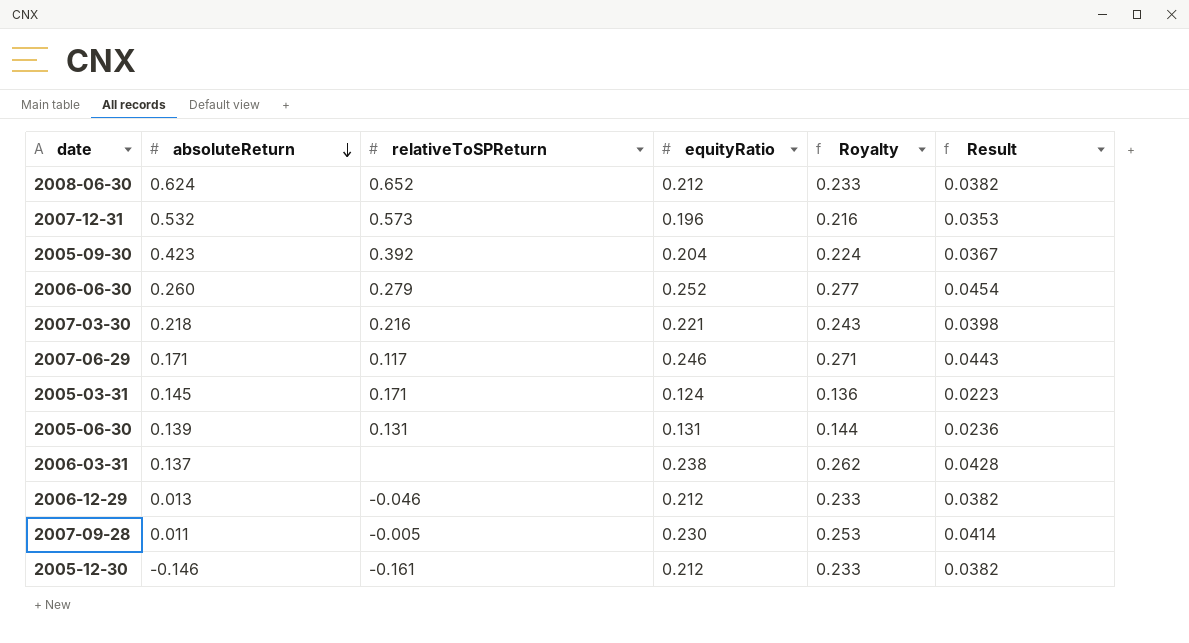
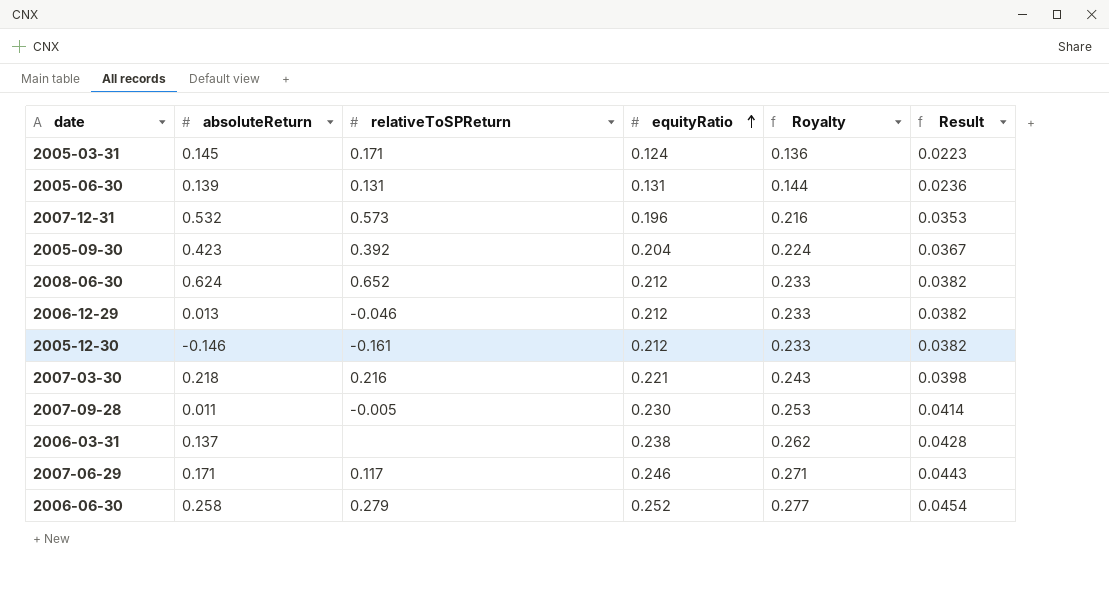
row order: absoluteReturn descending -> equityRatio ascending
2006-06-30 | absoluteReturn: 0.260 -> 0.258

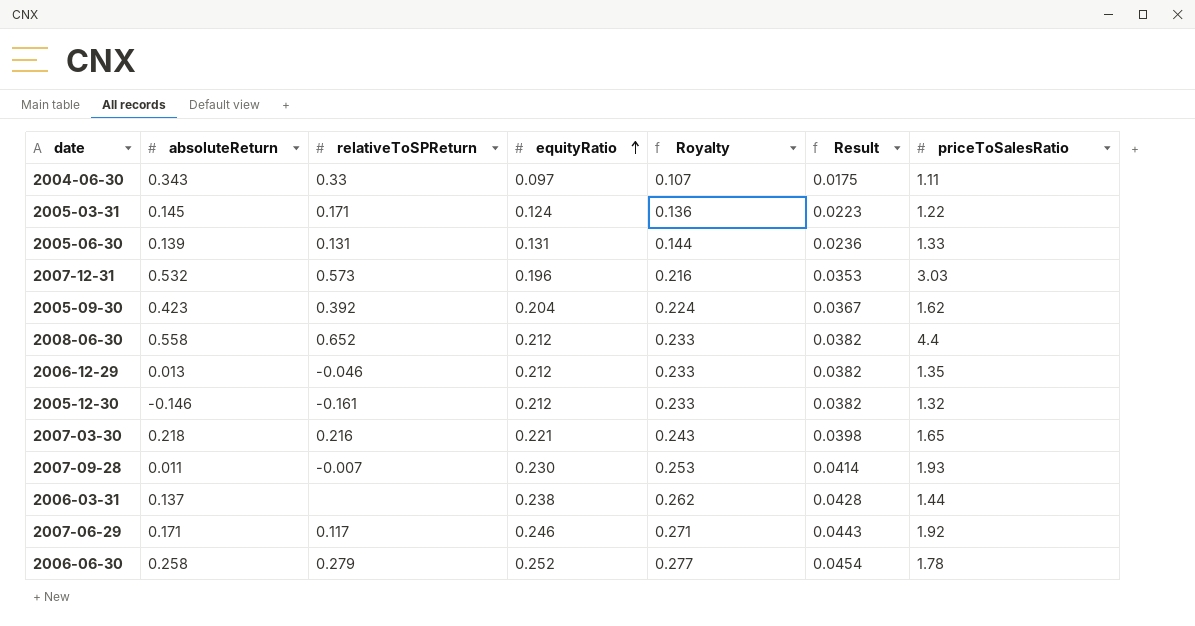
column priceToSalesRatio | position: none -> 7
row 2004-06-30: none -> 0.343 | 0.33 | 0.097 | 0.107 | 0.0175 | 1.11
2008-06-30 | absoluteReturn: 0.624 -> 0.558
2007-09-28 | relativeToSPReturn: -0.005 -> -0.007

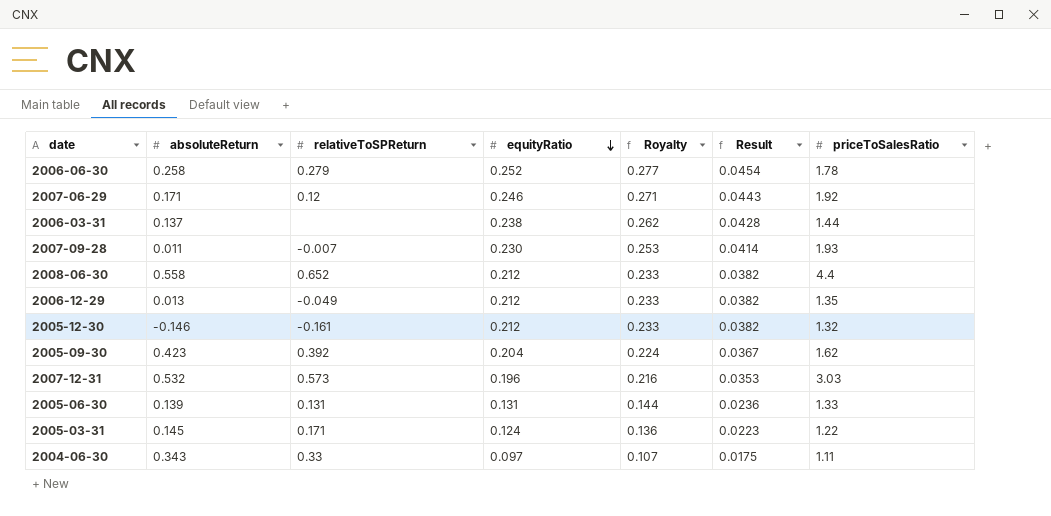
row order: equityRatio ascending -> equityRatio descending
row 2007-03-30: 0.218 | 0.216 | 0.221 | 0.243 | 0.0398 | 1.65 -> none
2007-06-29 | relativeToSPReturn: 0.117 -> 0.12
2006-12-29 | relativeToSPReturn: -0.046 -> -0.049

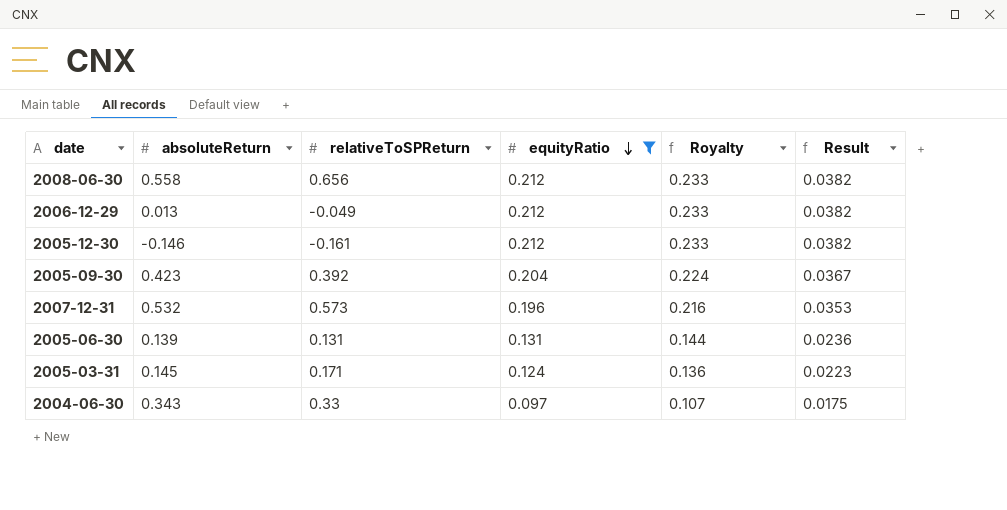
filter: none -> equityRatio <= 0.212
column priceToSalesRatio | position: 7 -> none
2008-06-30 | relativeToSPReturn: 0.652 -> 0.656

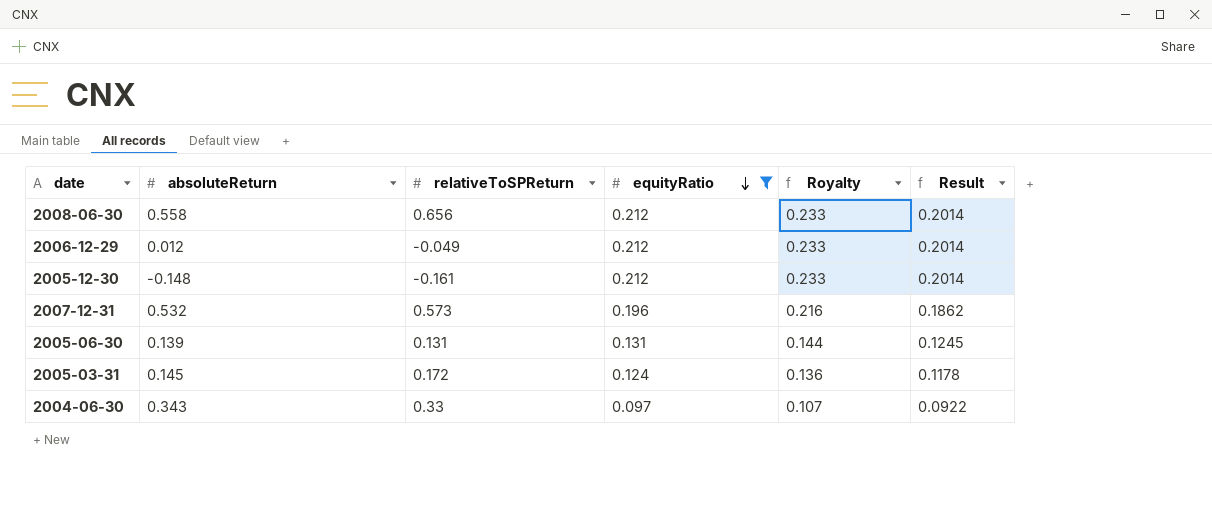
column Result | formula: [equityRatio] * 0.18 -> [equityRatio] * 0.95
row 2005-09-30: 0.423 | 0.392 | 0.204 | 0.224 | 0.0367 -> none
2006-12-29 | absoluteReturn: 0.013 -> 0.012
2005-12-30 | absoluteReturn: -0.146 -> -0.148
2005-03-31 | relativeToSPReturn: 0.171 -> 0.172

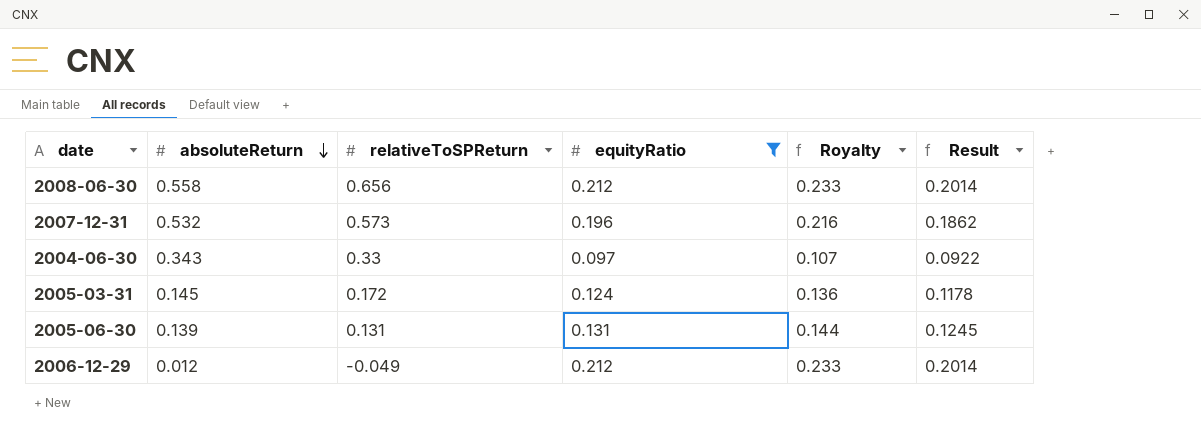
row order: equityRatio descending -> absoluteReturn descending
row 2005-12-30: -0.148 | -0.161 | 0.212 | 0.233 | 0.2014 -> none

